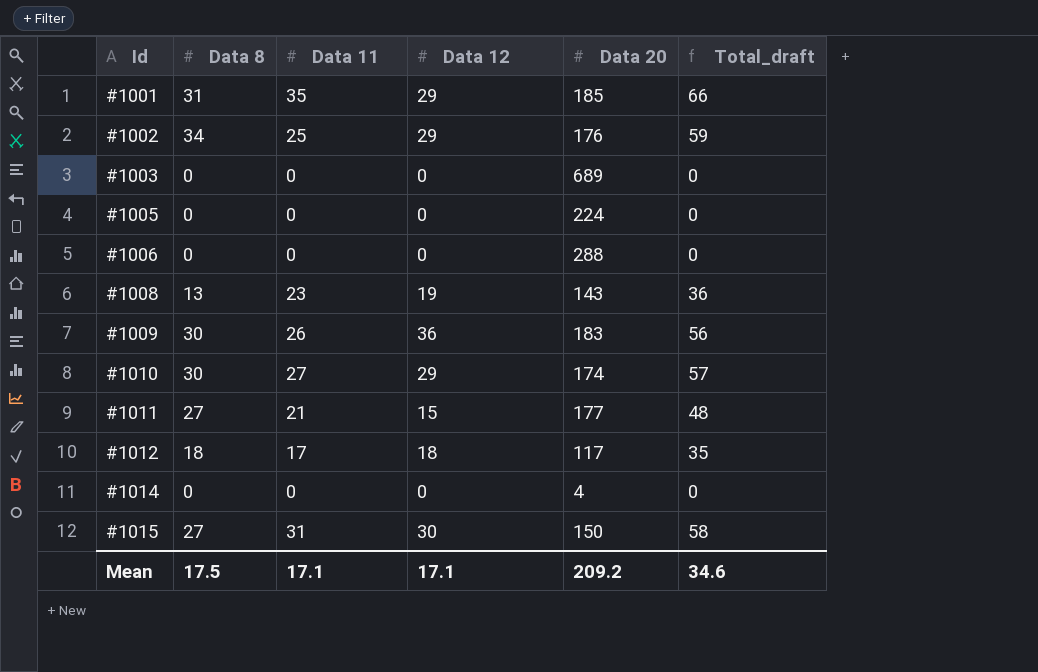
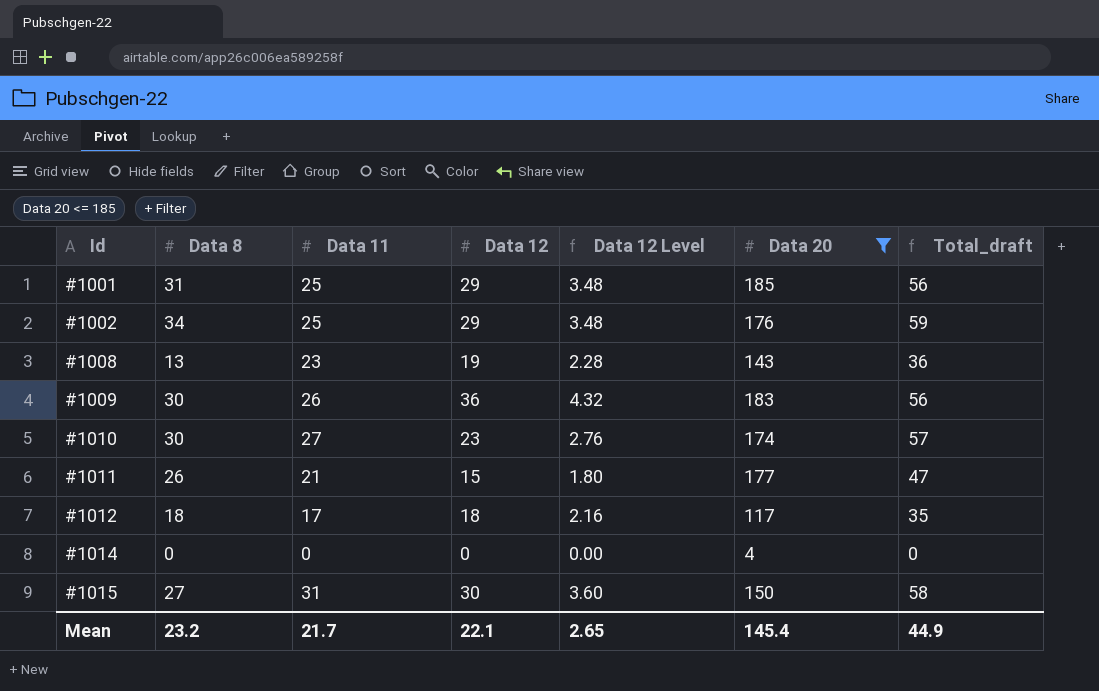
filter: none -> Data 20 <= 185
column Data 12 Level | formula: none -> [Data 12] * 0.12
#1001 | Data 11: 35 -> 25
#1001 | Total_draft: 66 -> 56
#1010 | Data 12: 29 -> 23
#1011 | Data 8: 27 -> 26
#1011 | Total_draft: 48 -> 47
Mean | Data 8: 17.5 -> 23.2
Mean | Data 11: 17.1 -> 21.7
Mean | Data 12: 17.1 -> 22.1
Mean | Data 20: 209.2 -> 145.4
Mean | Total_draft: 34.6 -> 44.9

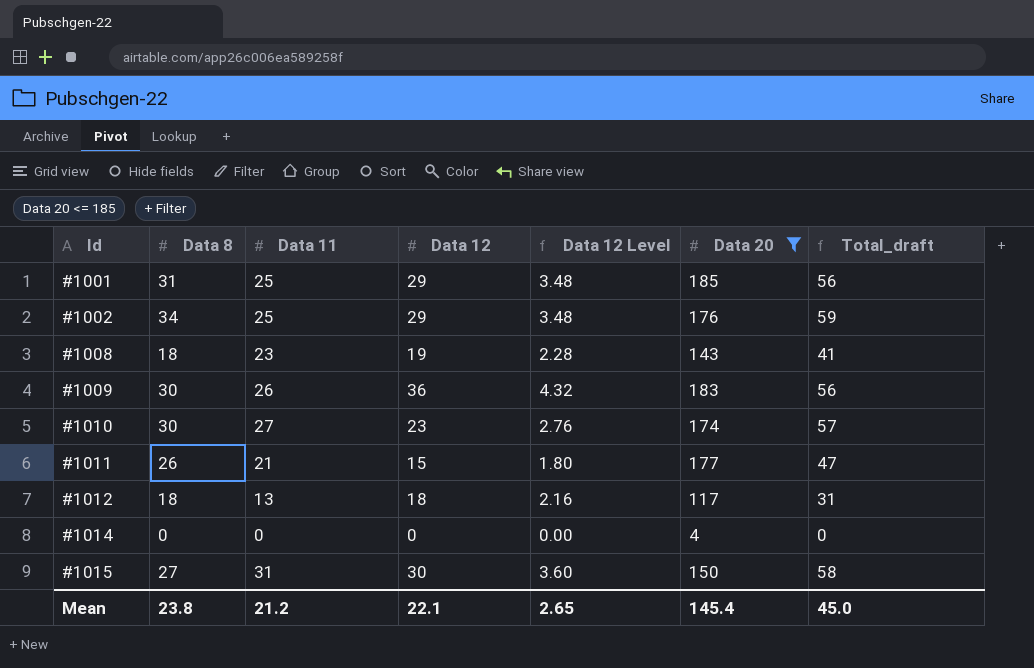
#1008 | Data 8: 13 -> 18
#1008 | Total_draft: 36 -> 41
#1012 | Data 11: 17 -> 13
#1012 | Total_draft: 35 -> 31
Mean | Data 8: 23.2 -> 23.8
Mean | Data 11: 21.7 -> 21.2
Mean | Total_draft: 44.9 -> 45.0

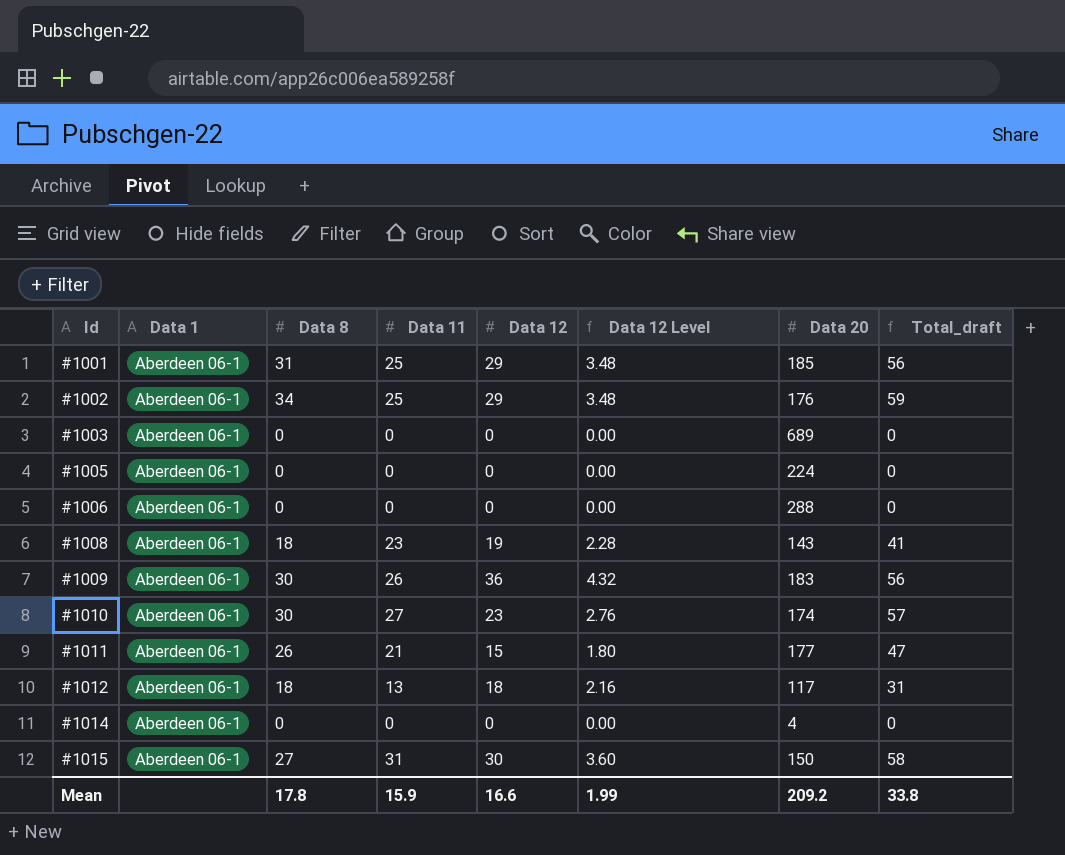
filter: Data 20 <= 185 -> none
column Data 1 | position: none -> 2
Mean | Data 8: 23.8 -> 17.8
Mean | Data 11: 21.2 -> 15.9
Mean | Data 12: 22.1 -> 16.6
Mean | Data 12 Level: 2.65 -> 1.99
Mean | Data 20: 145.4 -> 209.2
Mean | Total_draft: 45.0 -> 33.8

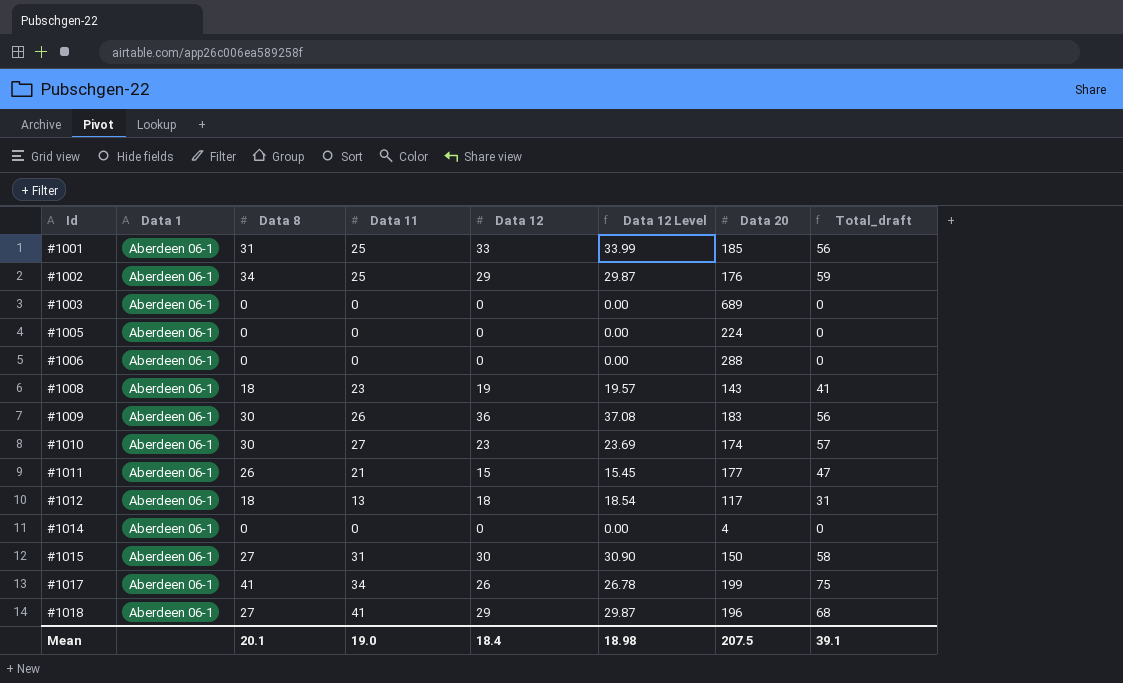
column Data 12 Level | formula: [Data 12] * 0.12 -> [Data 12] * 1.03
#1001 | Data 12: 29 -> 33
row #1017: none -> Aberdeen 06-1 | 41 | 34 | 26 | 26.78 | 199 | 75
row #1018: none -> Aberdeen 06-1 | 27 | 41 | 29 | 29.87 | 196 | 68
Mean | Data 8: 17.8 -> 20.1
Mean | Data 11: 15.9 -> 19.0
Mean | Data 12: 16.6 -> 18.4
Mean | Data 12 Level: 1.99 -> 18.98
Mean | Data 20: 209.2 -> 207.5
Mean | Total_draft: 33.8 -> 39.1

